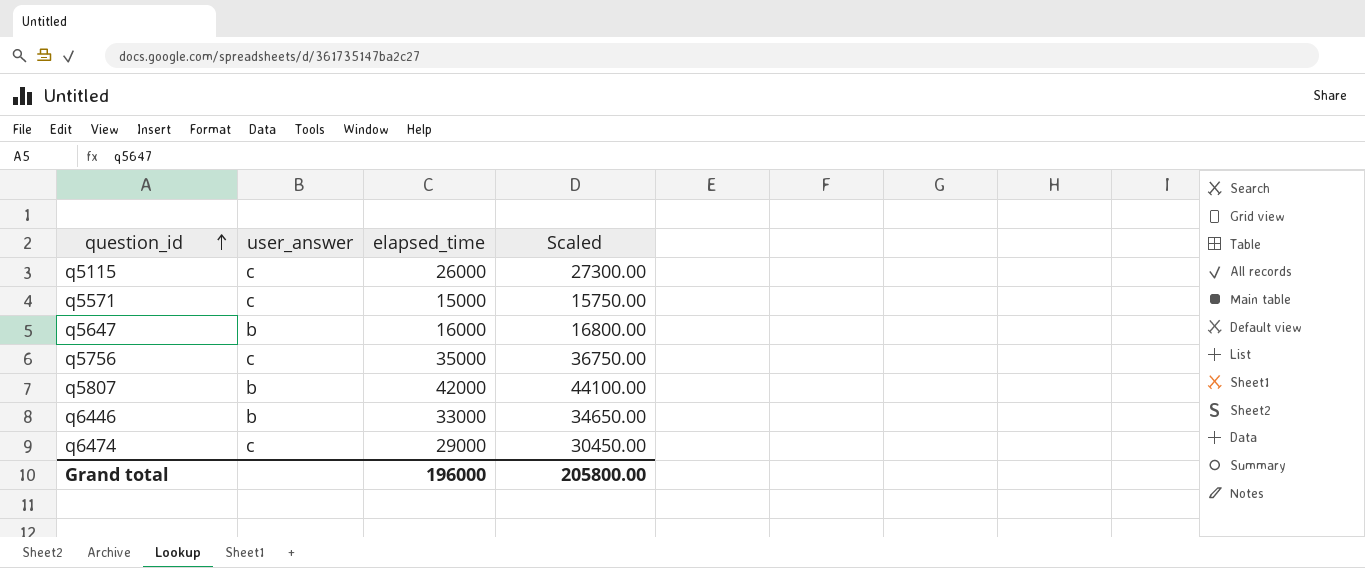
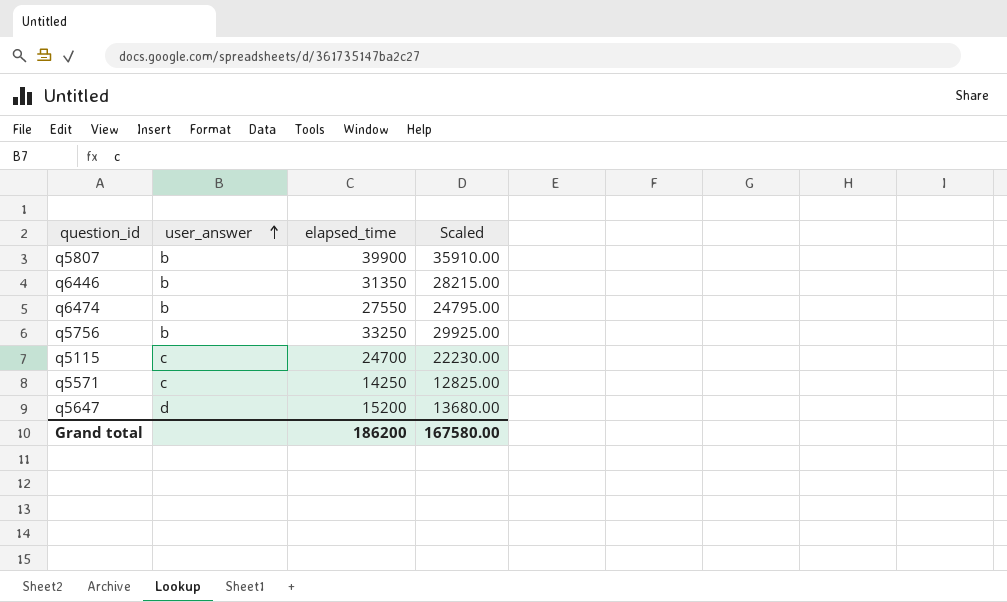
row order: question_id ascending -> user_answer ascending
column Scaled | formula: [elapsed_time] * 1.05 -> [elapsed_time] * 0.9
q5807 | elapsed_time: 42000 -> 39900
q6446 | elapsed_time: 33000 -> 31350
q6474 | user_answer: c -> b
q6474 | elapsed_time: 29000 -> 27550
q5756 | user_answer: c -> b
q5756 | elapsed_time: 35000 -> 33250
q5115 | elapsed_time: 26000 -> 24700
q5571 | elapsed_time: 15000 -> 14250
q5647 | user_answer: b -> d
q5647 | elapsed_time: 16000 -> 15200
Grand total | elapsed_time: 196000 -> 186200
Grand total | Scaled: 205800.00 -> 167580.00

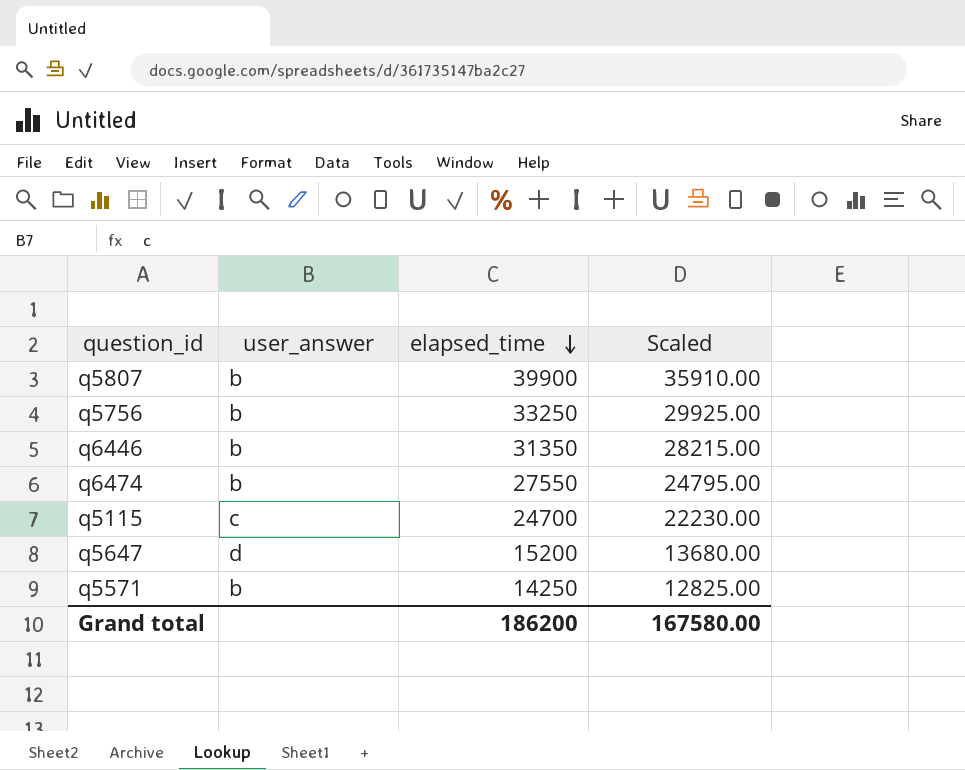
row order: user_answer ascending -> elapsed_time descending
q5571 | user_answer: c -> b

